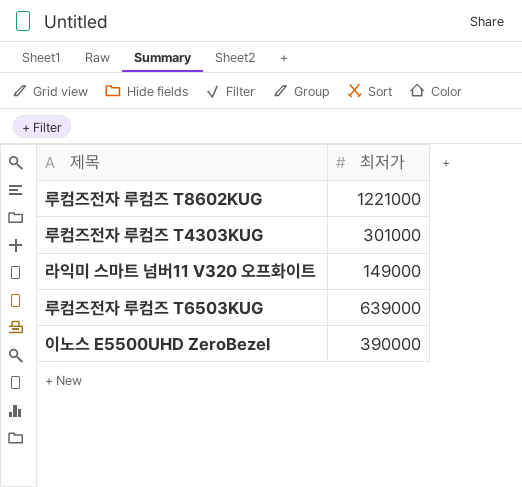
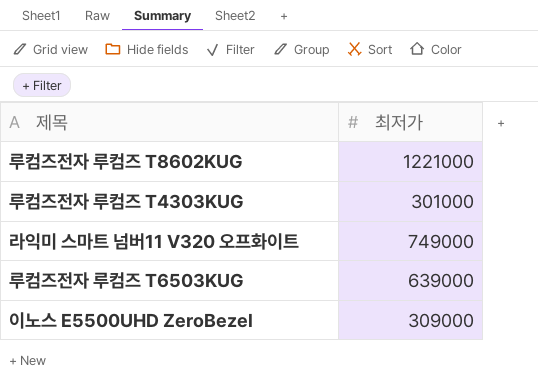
라익미 스마트 넘버11 V320 오프화이트 | 최저가: 149000 -> 749000
이노스 E5500UHD ZeroBezel | 최저가: 390000 -> 309000

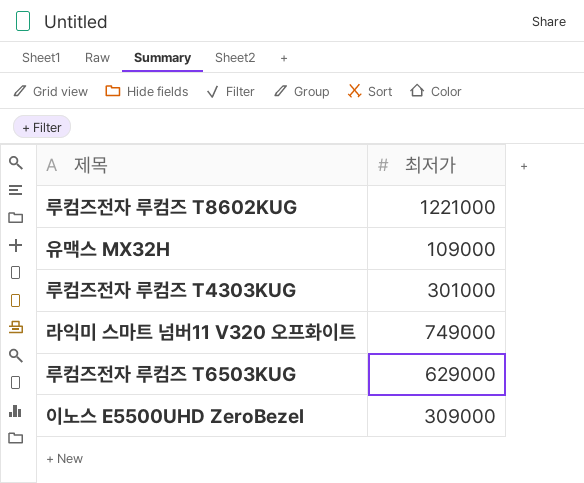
row 유맥스 MX32H: none -> 109000
루컴즈전자 루컴즈 T6503KUG | 최저가: 639000 -> 629000

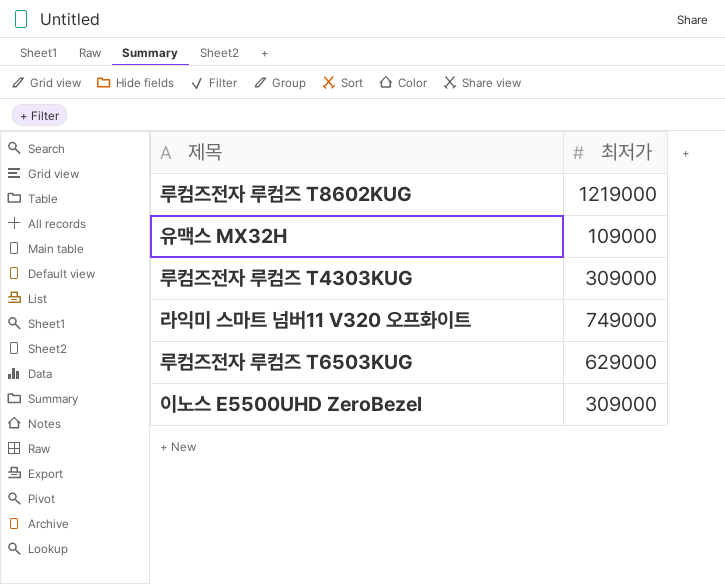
루컴즈전자 루컴즈 T8602KUG | 최저가: 1221000 -> 1219000
루컴즈전자 루컴즈 T4303KUG | 최저가: 301000 -> 309000

